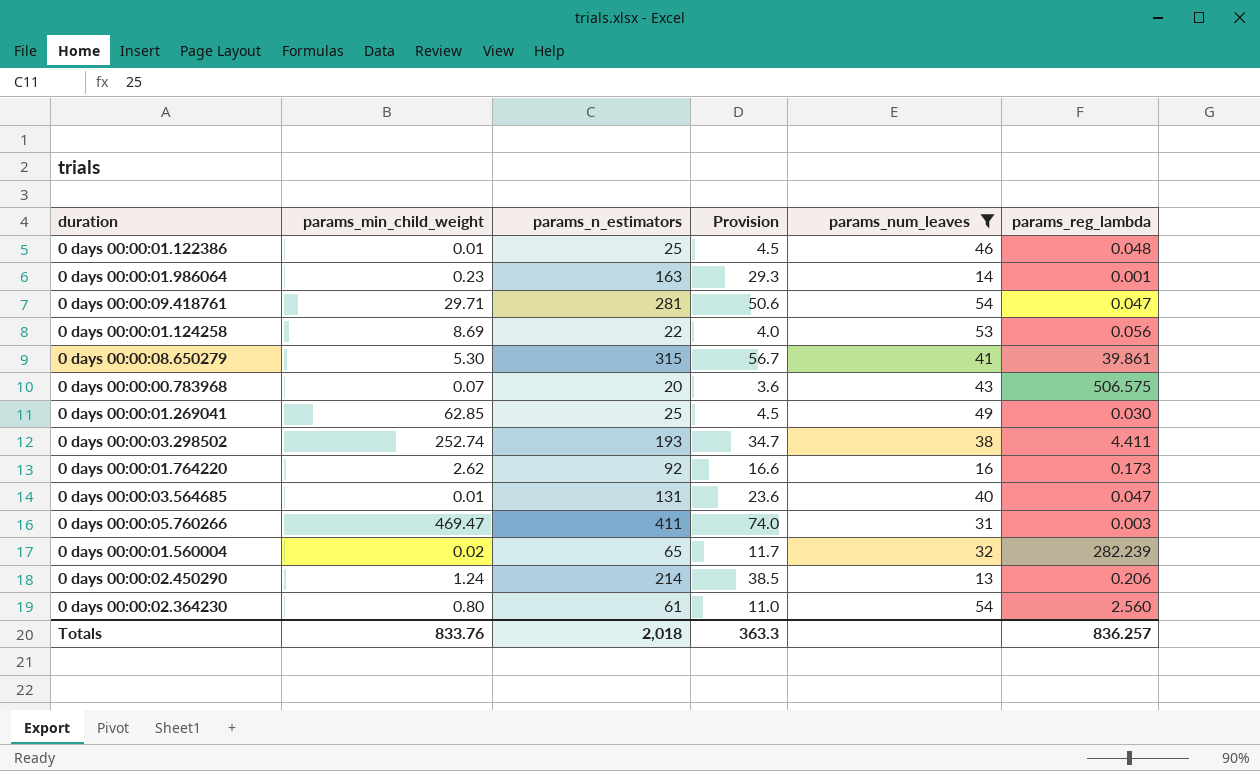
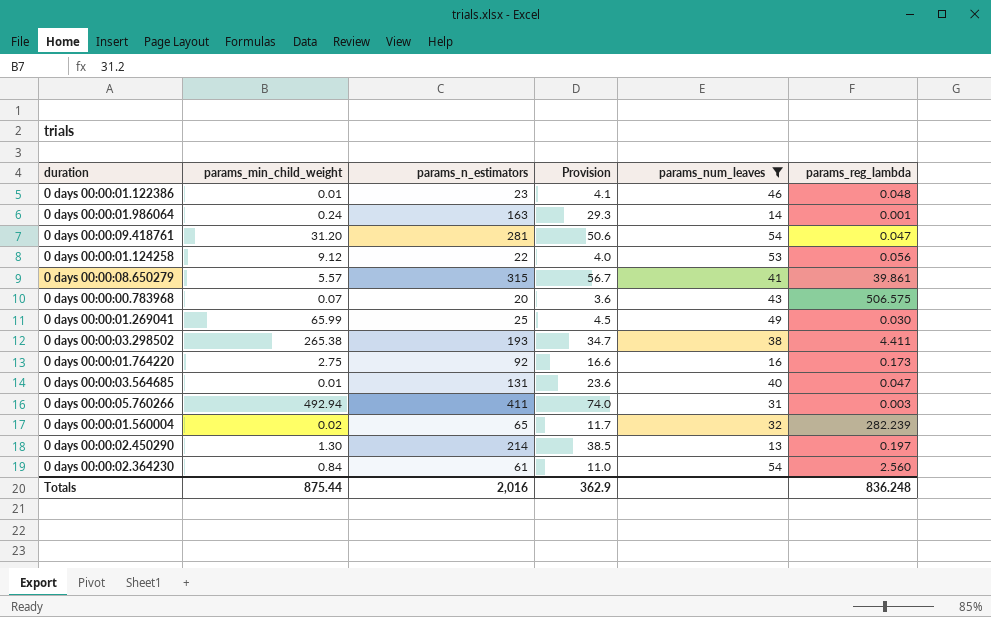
0 days 00:00:01.122386 | params_n_estimators: 25 -> 23
0 days 00:00:01.122386 | Provision: 4.5 -> 4.1
0 days 00:00:01.986064 | params_min_child_weight: 0.23 -> 0.24
0 days 00:00:09.418761 | params_min_child_weight: 29.71 -> 31.20
0 days 00:00:01.124258 | params_min_child_weight: 8.69 -> 9.12
0 days 00:00:08.650279 | params_min_child_weight: 5.30 -> 5.57
0 days 00:00:01.269041 | params_min_child_weight: 62.85 -> 65.99
0 days 00:00:03.298502 | params_min_child_weight: 252.74 -> 265.38
0 days 00:00:01.764220 | params_min_child_weight: 2.62 -> 2.75
0 days 00:00:05.760266 | params_min_child_weight: 469.47 -> 492.94
0 days 00:00:02.450290 | params_min_child_weight: 1.24 -> 1.30
0 days 00:00:02.450290 | params_reg_lambda: 0.206 -> 0.197
0 days 00:00:02.364230 | params_min_child_weight: 0.80 -> 0.84
Totals | params_min_child_weight: 833.76 -> 875.44
Totals | params_n_estimators: 2,018 -> 2,016
Totals | Provision: 363.3 -> 362.9
Totals | params_reg_lambda: 836.257 -> 836.248

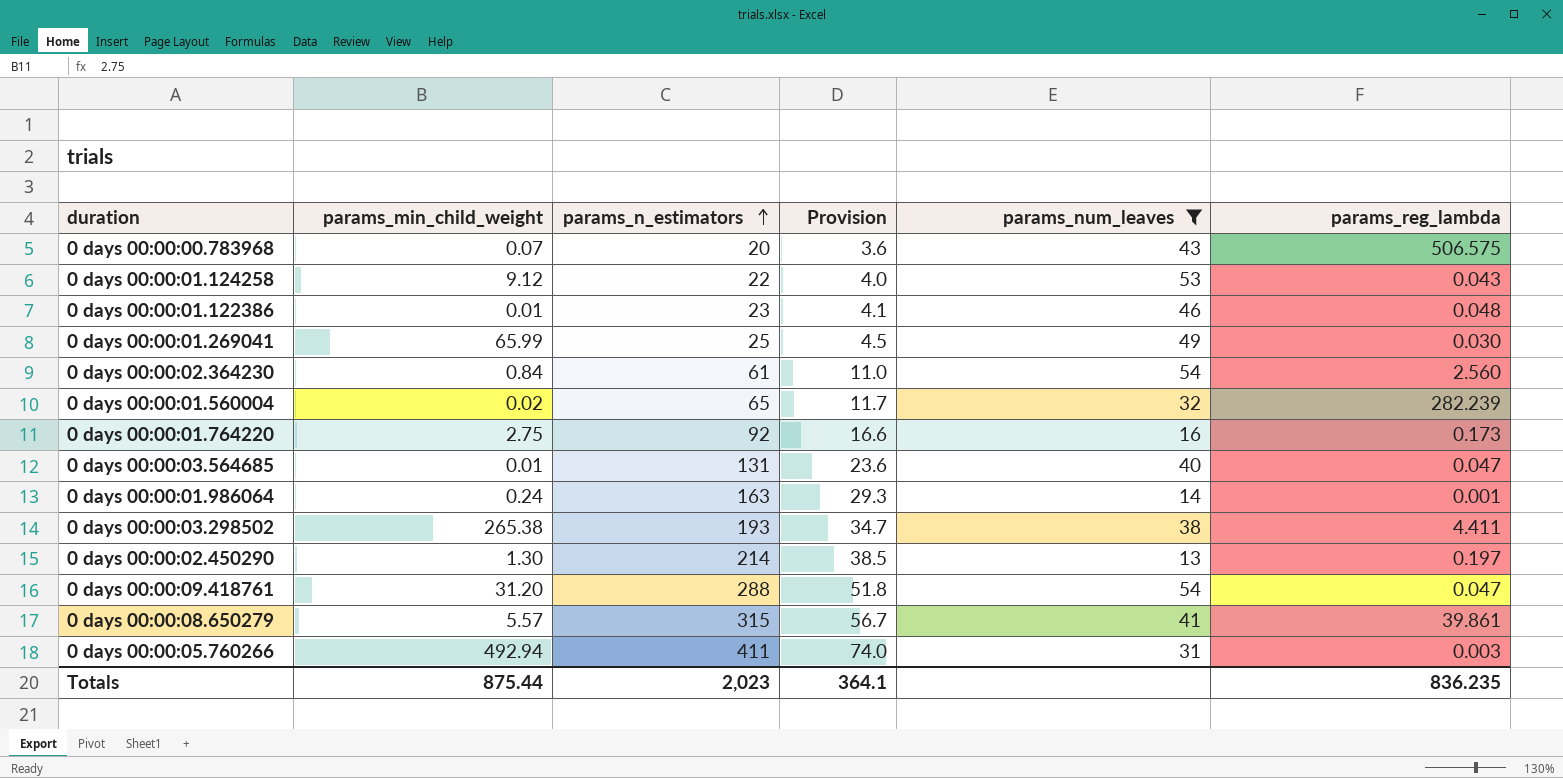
row order: none -> params_n_estimators ascending
0 days 00:00:01.124258 | params_reg_lambda: 0.056 -> 0.043
0 days 00:00:09.418761 | params_n_estimators: 281 -> 288
0 days 00:00:09.418761 | Provision: 50.6 -> 51.8
Totals | params_n_estimators: 2,016 -> 2,023
Totals | Provision: 362.9 -> 364.1
Totals | params_reg_lambda: 836.248 -> 836.235

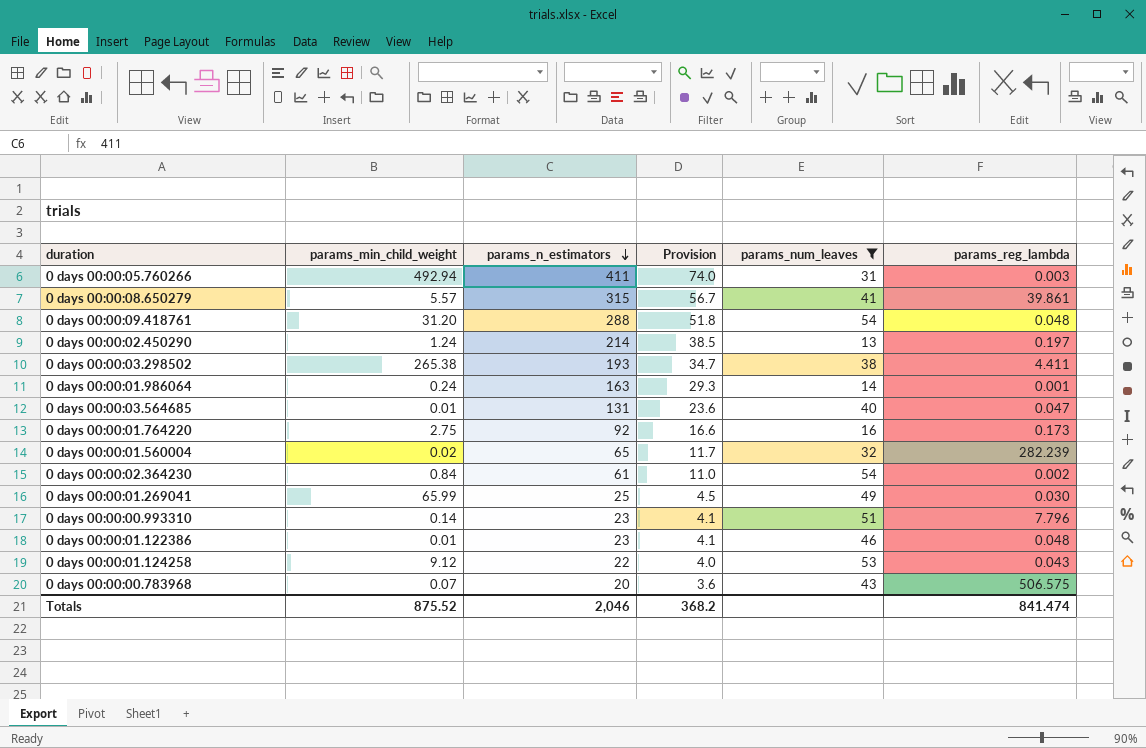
row order: params_n_estimators ascending -> params_n_estimators descending
0 days 00:00:09.418761 | params_reg_lambda: 0.047 -> 0.048
0 days 00:00:02.450290 | params_min_child_weight: 1.30 -> 1.24
0 days 00:00:02.364230 | params_reg_lambda: 2.560 -> 0.002
row 0 days 00:00:00.993310: none -> 0.14 | 23 | 4.1 | 51 | 7.796
Totals | params_min_child_weight: 875.44 -> 875.52
Totals | params_n_estimators: 2,023 -> 2,046
Totals | Provision: 364.1 -> 368.2
Totals | params_reg_lambda: 836.235 -> 841.474

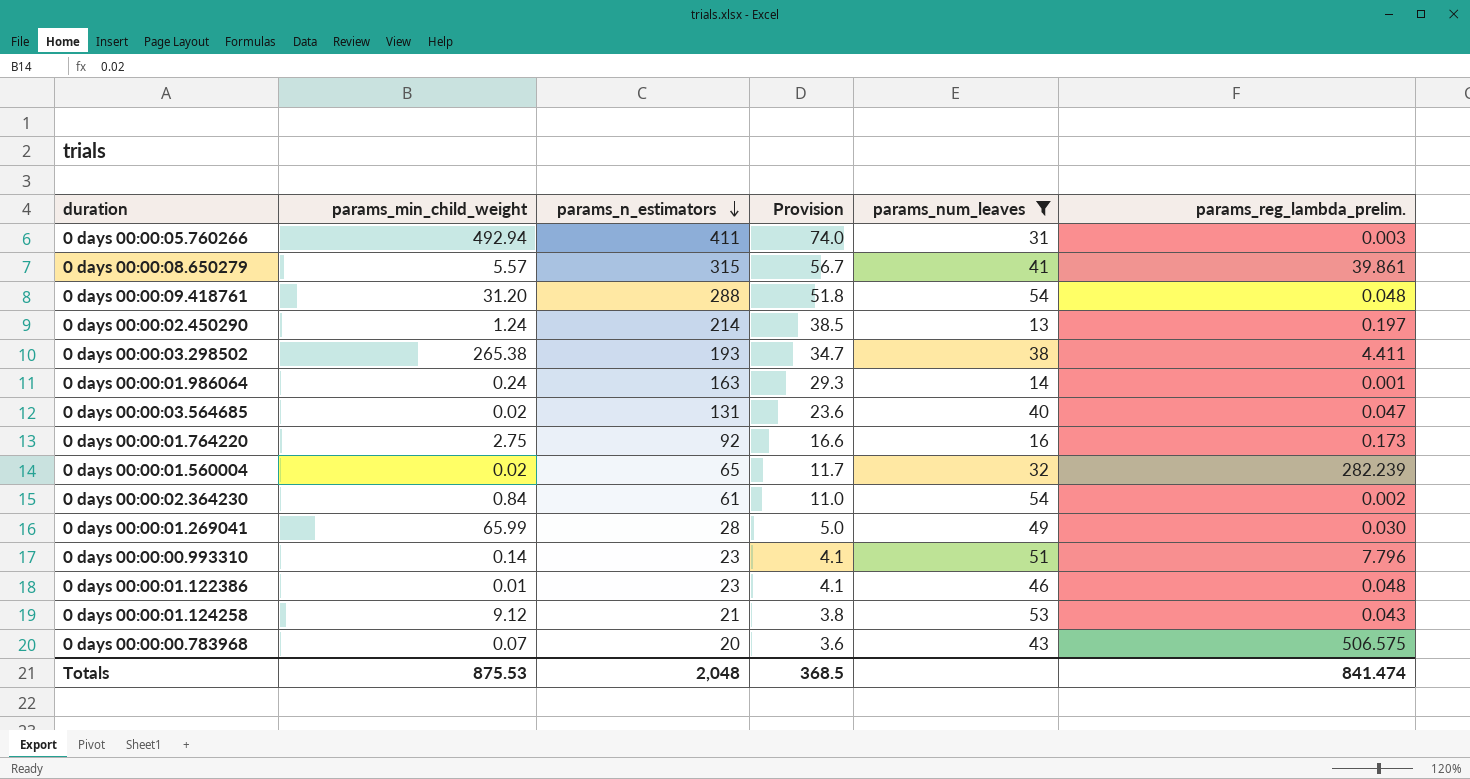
column name: params_reg_lambda -> params_reg_lambda_prelim.
0 days 00:00:03.564685 | params_min_child_weight: 0.01 -> 0.02
0 days 00:00:01.269041 | params_n_estimators: 25 -> 28
0 days 00:00:01.269041 | Provision: 4.5 -> 5.0
0 days 00:00:01.124258 | params_n_estimators: 22 -> 21
0 days 00:00:01.124258 | Provision: 4.0 -> 3.8
Totals | params_min_child_weight: 875.52 -> 875.53
Totals | params_n_estimators: 2,046 -> 2,048
Totals | Provision: 368.2 -> 368.5

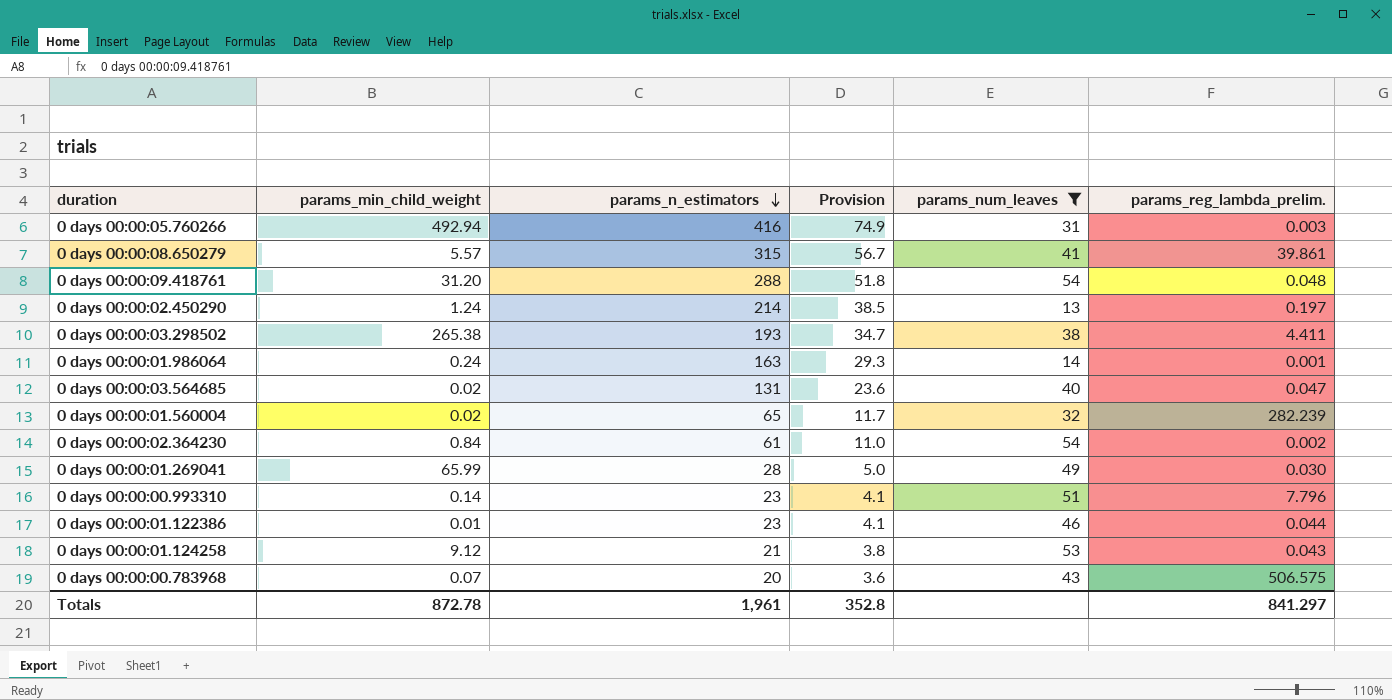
row 0 days 00:00:01.764220: 2.75 | 92 | 16.6 | 16 | 0.173 -> none
0 days 00:00:05.760266 | params_n_estimators: 411 -> 416
0 days 00:00:05.760266 | Provision: 74.0 -> 74.9
0 days 00:00:01.122386 | params_reg_lambda_prelim.: 0.048 -> 0.044
Totals | params_min_child_weight: 875.53 -> 872.78
Totals | params_n_estimators: 2,048 -> 1,961
Totals | Provision: 368.5 -> 352.8
Totals | params_reg_lambda_prelim.: 841.474 -> 841.297

